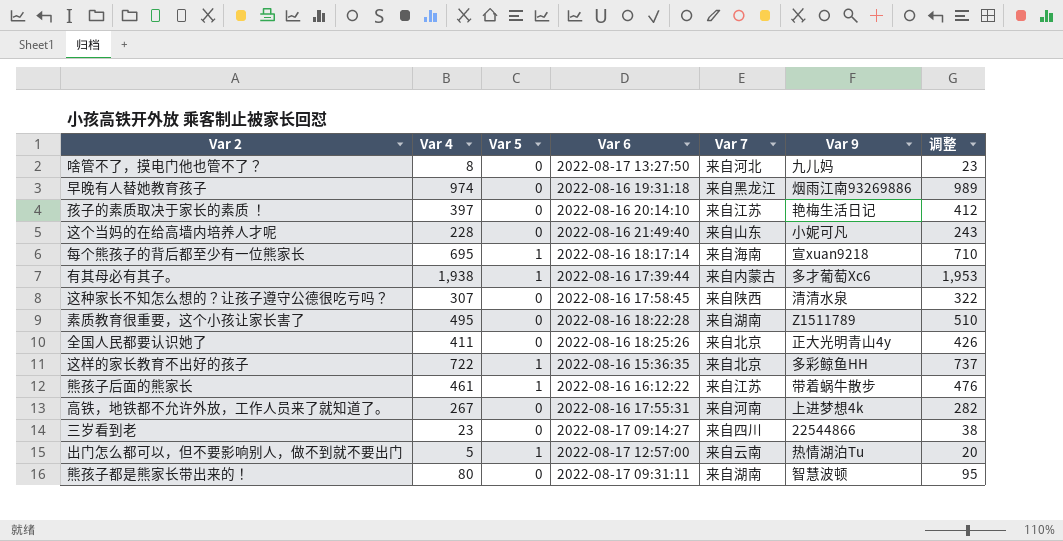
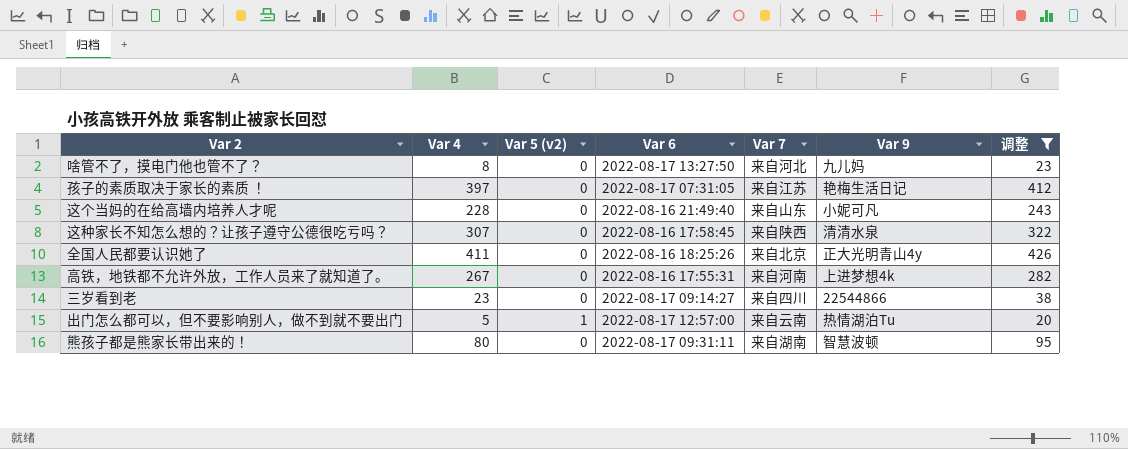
filter: none -> 调整 <= 426
column name: Var 5 -> Var 5 (v2)
孩子的素质取决于家长的素质 ！ | Var 6: 2022-08-16 20:14:10 -> 2022-08-17 07:31:05

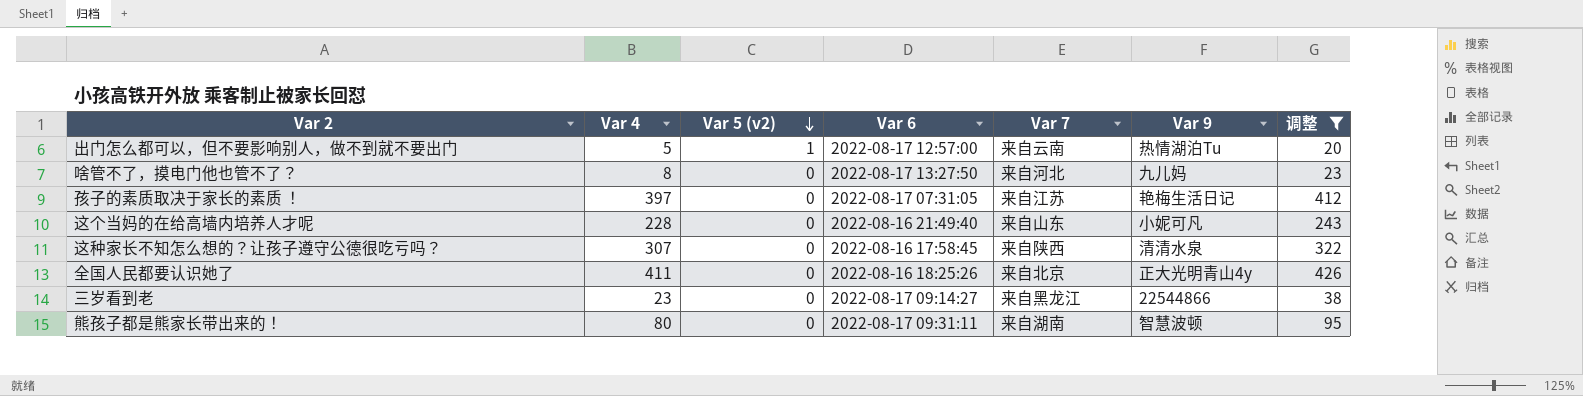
row order: none -> Var 5 (v2) descending
row 高铁，地铁都不允许外放，工作人员来了就知道了。: 267 | 0 | 2022-08-16 17:55:31 | 来自河南 | 上进梦想4k | 282 -> none
三岁看到老 | Var 7: 来自四川 -> 来自黑龙江

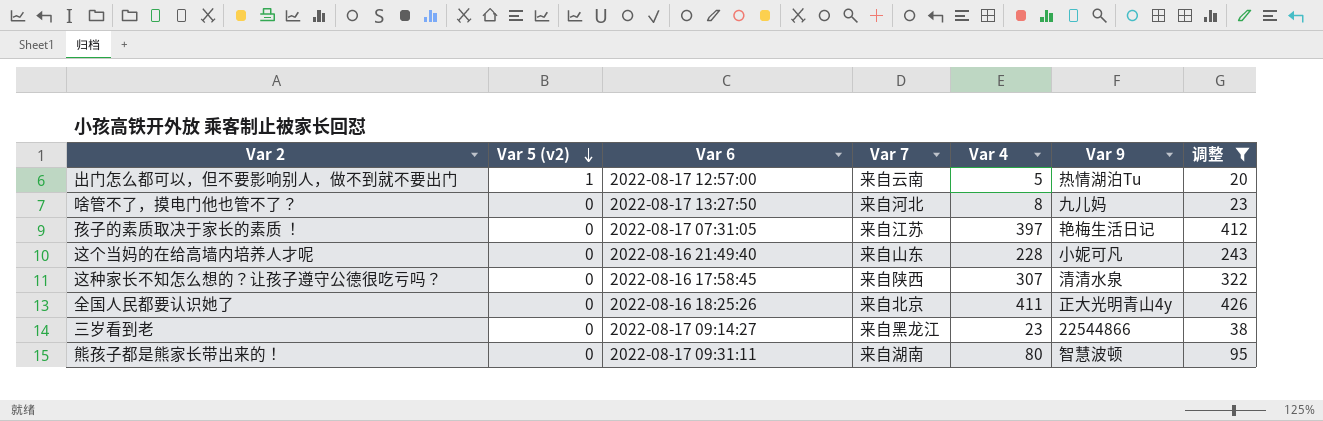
column Var 4 | position: 2 -> 5

